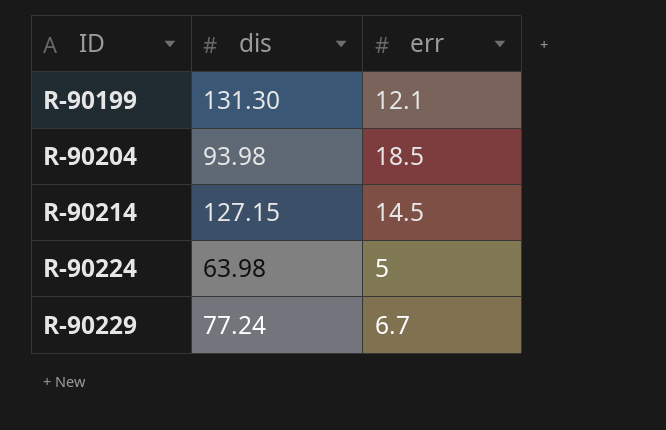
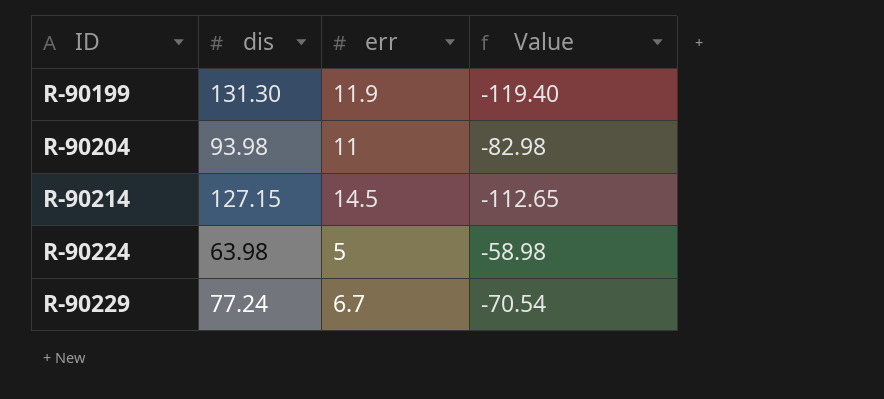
column Value | formula: none -> [err] - [dis]
R-90199 | err: 12.1 -> 11.9
R-90204 | err: 18.5 -> 11

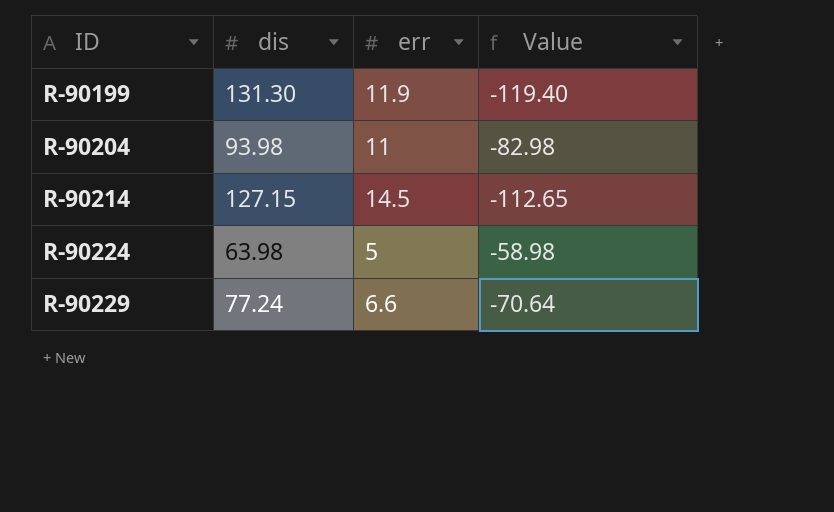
R-90229 | err: 6.7 -> 6.6
R-90229 | Value: -70.54 -> -70.64

